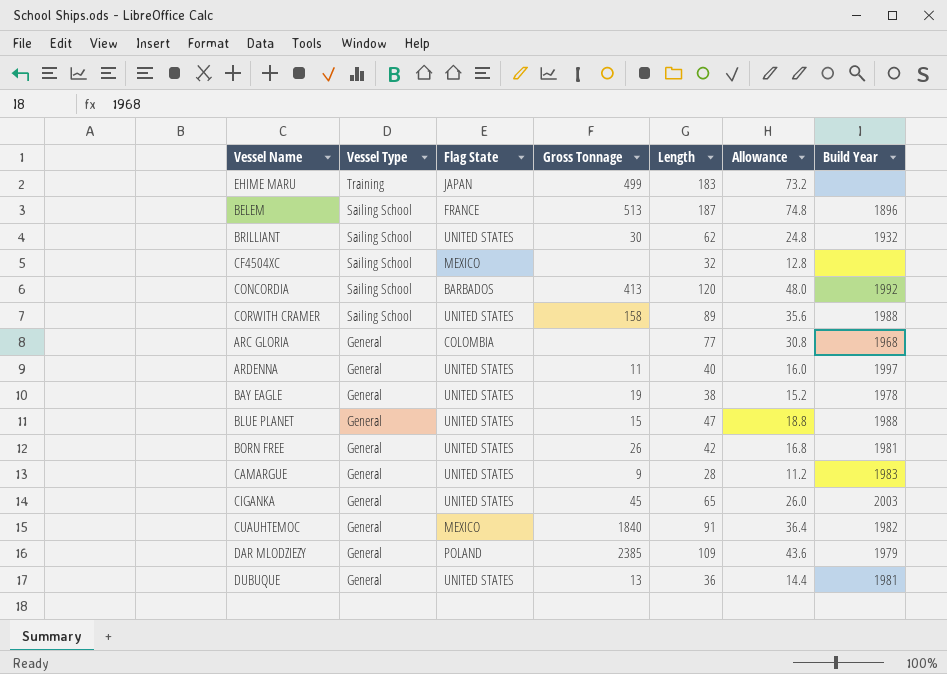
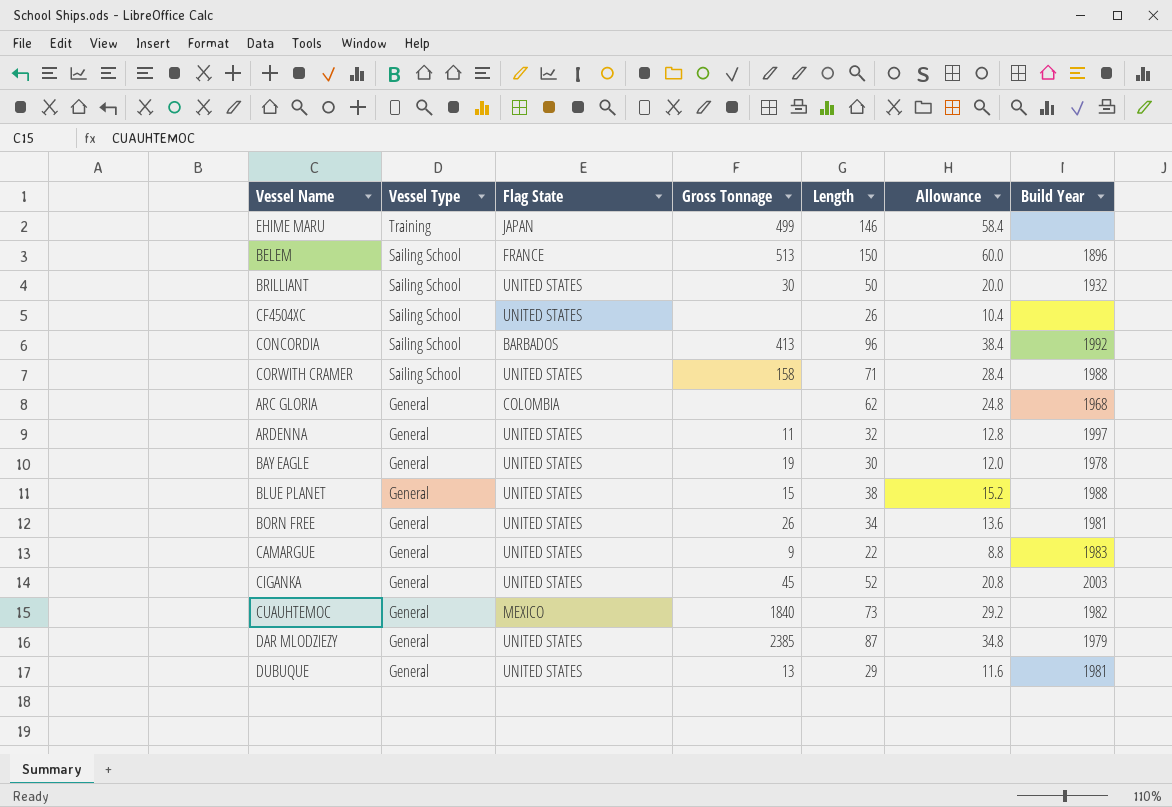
EHIME MARU | Length: 183 -> 146
EHIME MARU | Allowance: 73.2 -> 58.4
BELEM | Length: 187 -> 150
BELEM | Allowance: 74.8 -> 60.0
BRILLIANT | Length: 62 -> 50
BRILLIANT | Allowance: 24.8 -> 20.0
CF4504XC | Flag State: MEXICO -> UNITED STATES
CF4504XC | Length: 32 -> 26
CF4504XC | Allowance: 12.8 -> 10.4
CONCORDIA | Length: 120 -> 96
CONCORDIA | Allowance: 48.0 -> 38.4
CORWITH CRAMER | Length: 89 -> 71
CORWITH CRAMER | Allowance: 35.6 -> 28.4
ARC GLORIA | Length: 77 -> 62
ARC GLORIA | Allowance: 30.8 -> 24.8
ARDENNA | Length: 40 -> 32
ARDENNA | Allowance: 16.0 -> 12.8
BAY EAGLE | Length: 38 -> 30
BAY EAGLE | Allowance: 15.2 -> 12.0
BLUE PLANET | Length: 47 -> 38
BLUE PLANET | Allowance: 18.8 -> 15.2
BORN FREE | Length: 42 -> 34
BORN FREE | Allowance: 16.8 -> 13.6
CAMARGUE | Length: 28 -> 22
CAMARGUE | Allowance: 11.2 -> 8.8
CIGANKA | Length: 65 -> 52
CIGANKA | Allowance: 26.0 -> 20.8
CUAUHTEMOC | Length: 91 -> 73
CUAUHTEMOC | Allowance: 36.4 -> 29.2
DAR MLODZIEZY | Flag State: POLAND -> UNITED STATES
DAR MLODZIEZY | Length: 109 -> 87
DAR MLODZIEZY | Allowance: 43.6 -> 34.8
DUBUQUE | Length: 36 -> 29
DUBUQUE | Allowance: 14.4 -> 11.6

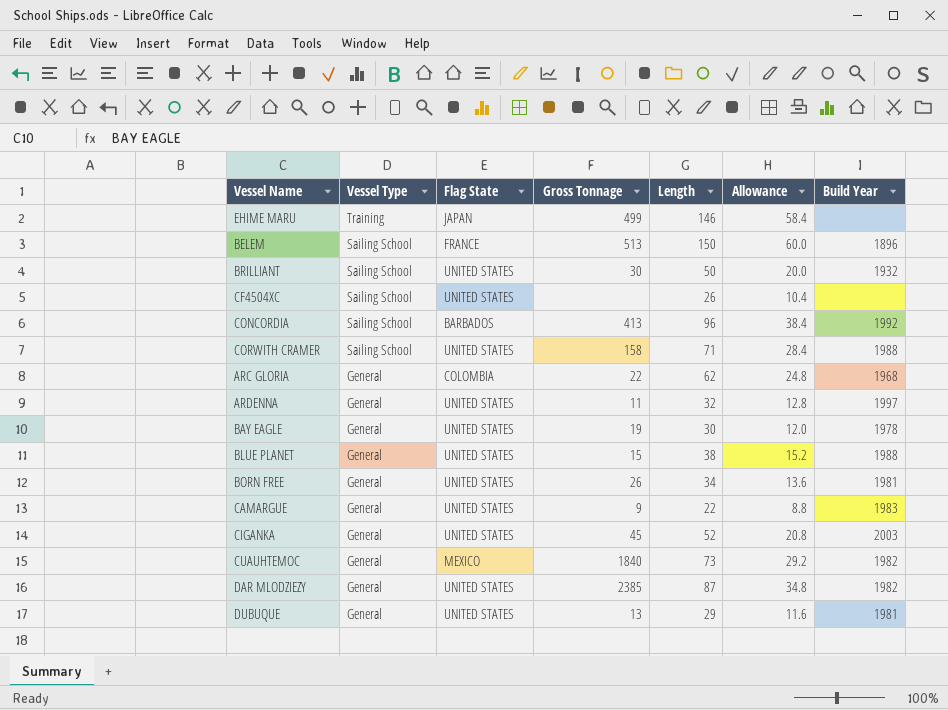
ARC GLORIA | Gross Tonnage: none -> 22
DAR MLODZIEZY | Build Year: 1979 -> 1982

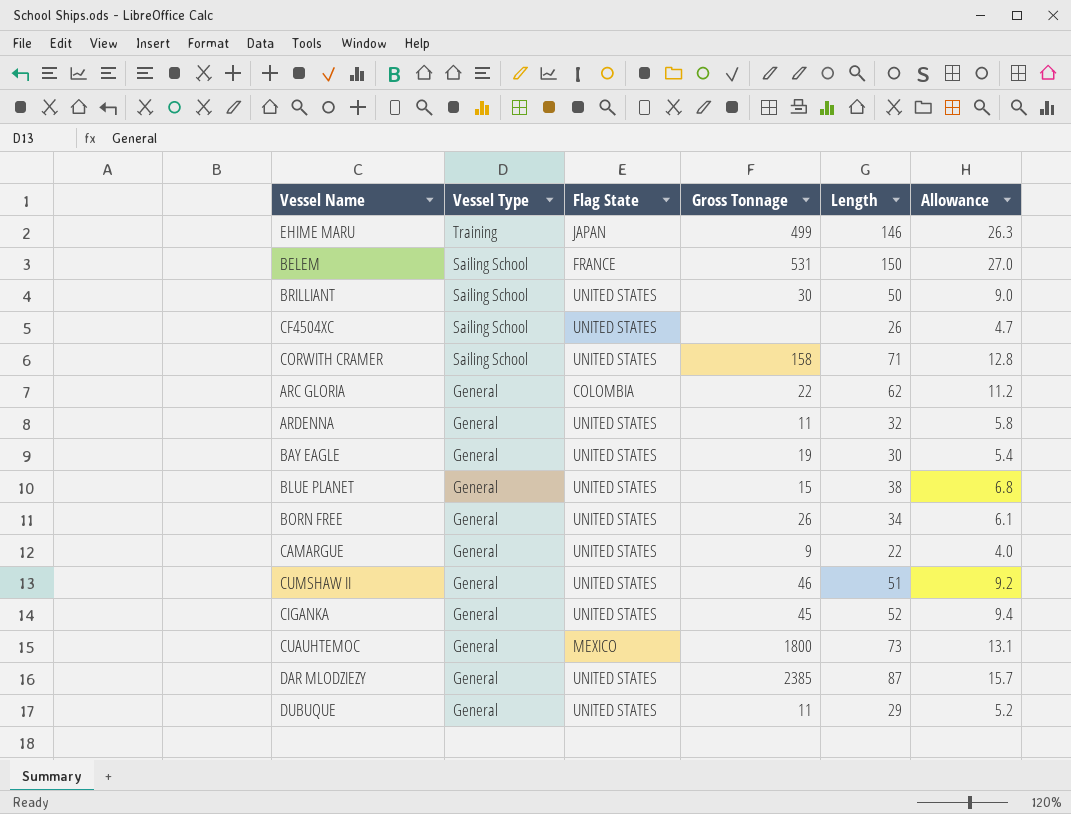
column Build Year | position: 7 -> none
column Allowance | formula: [Length] * 0.4 -> [Length] * 0.18
row CONCORDIA: Sailing School | BARBADOS | 413 | 96 | 38.4 | 1992 -> none
BELEM | Gross Tonnage: 513 -> 531
row CUMSHAW II: none -> General | UNITED STATES | 46 | 51 | 9.2
CUAUHTEMOC | Gross Tonnage: 1840 -> 1800
DUBUQUE | Gross Tonnage: 13 -> 11

